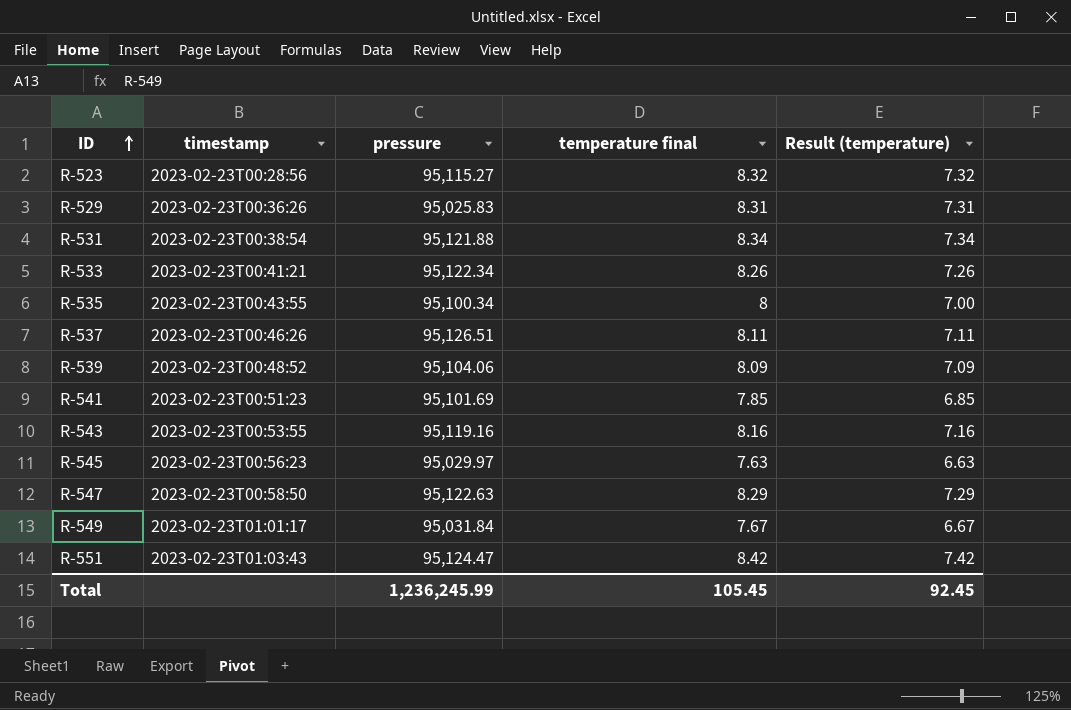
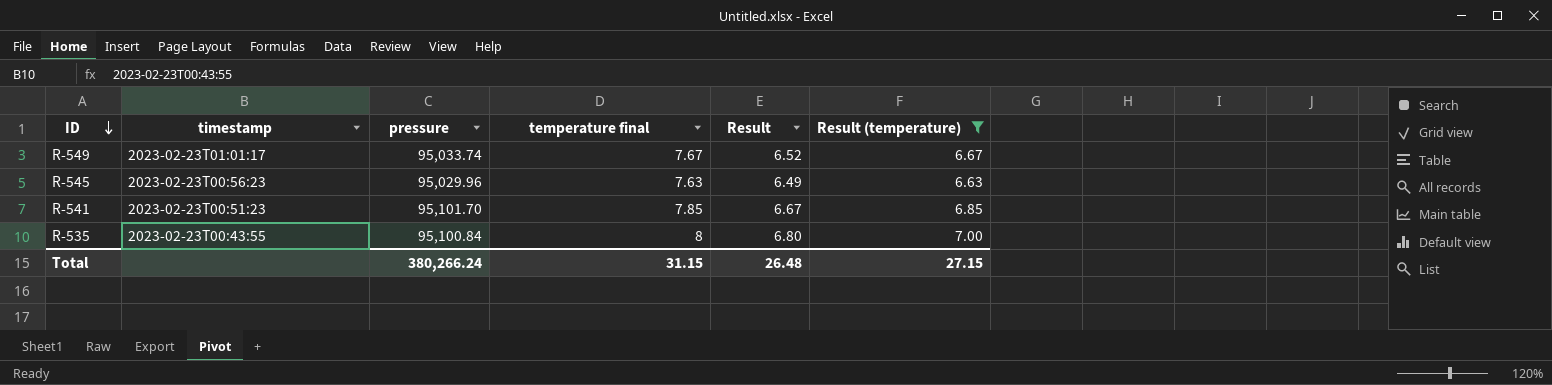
filter: none -> Result (temperature) <= 7.00
row order: ID ascending -> ID descending
column Result | formula: none -> [temperature final] * 0.85
R-549 | pressure: 95,031.84 -> 95,033.74
R-545 | pressure: 95,029.97 -> 95,029.96
R-541 | pressure: 95,101.69 -> 95,101.70
R-535 | pressure: 95,100.34 -> 95,100.84
Total | pressure: 1,236,245.99 -> 380,266.24
Total | temperature final: 105.45 -> 31.15
Total | Result (temperature): 92.45 -> 27.15

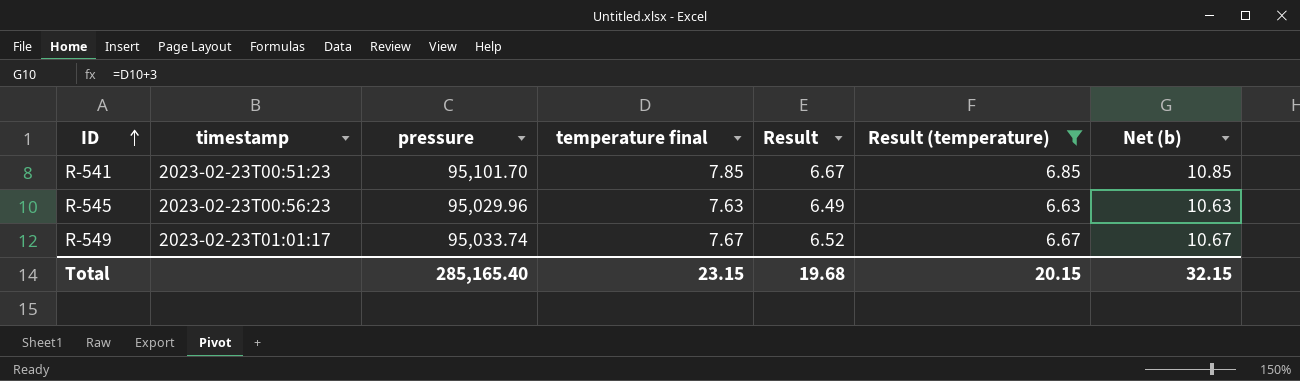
row order: ID descending -> ID ascending
column Net (b) | formula: none -> [temperature final] + 3
row R-535: 2023-02-23T00:43:55 | 95,100.84 | 8 | 6.80 | 7.00 -> none
Total | pressure: 380,266.24 -> 285,165.40
Total | temperature final: 31.15 -> 23.15
Total | Result: 26.48 -> 19.68
Total | Result (temperature): 27.15 -> 20.15

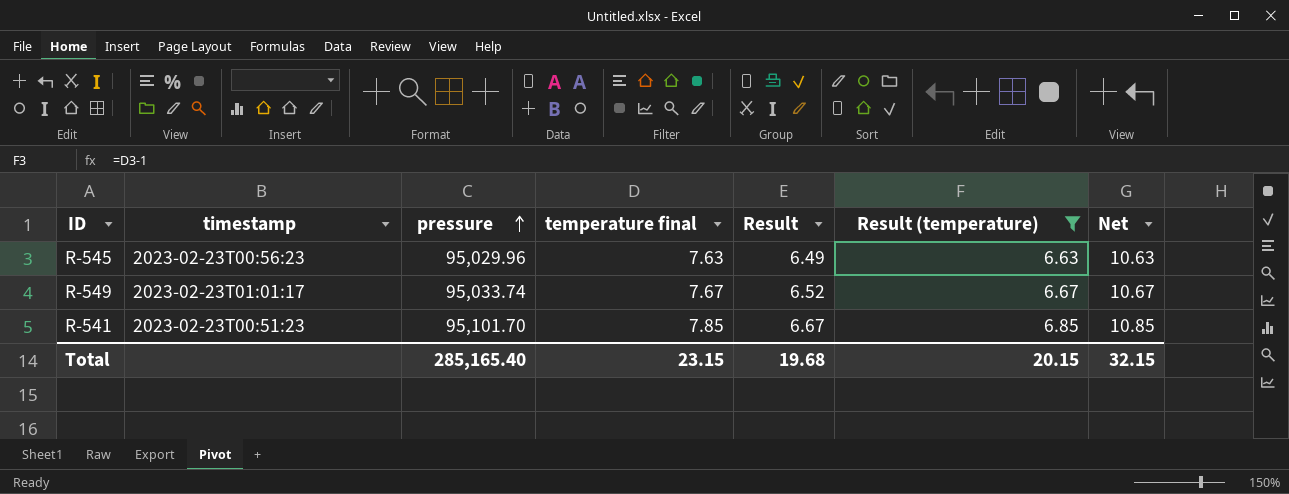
row order: ID ascending -> pressure ascending
column name: Net (b) -> Net

